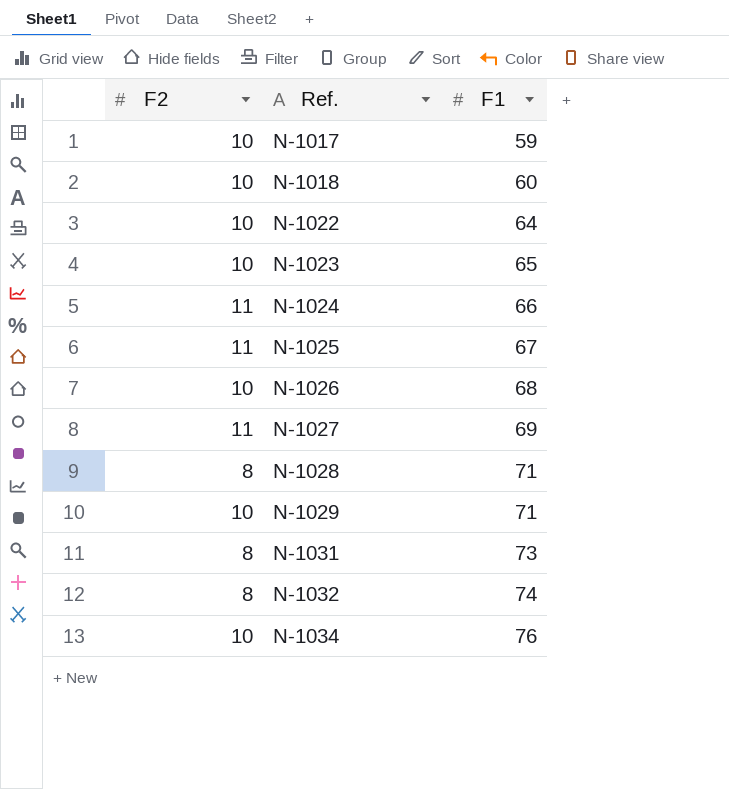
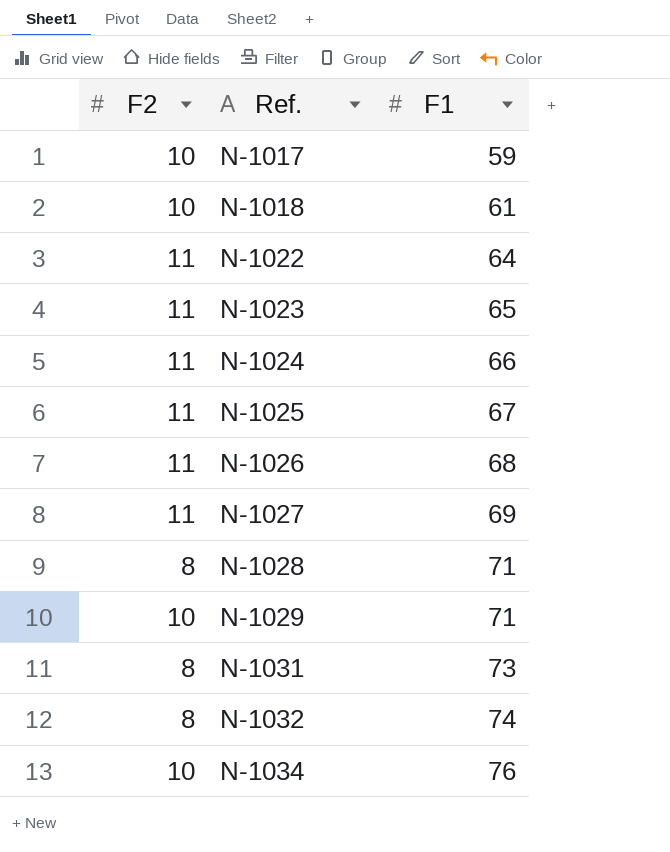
N-1018 | F1: 60 -> 61
N-1022 | F2: 10 -> 11
N-1023 | F2: 10 -> 11
N-1026 | F2: 10 -> 11

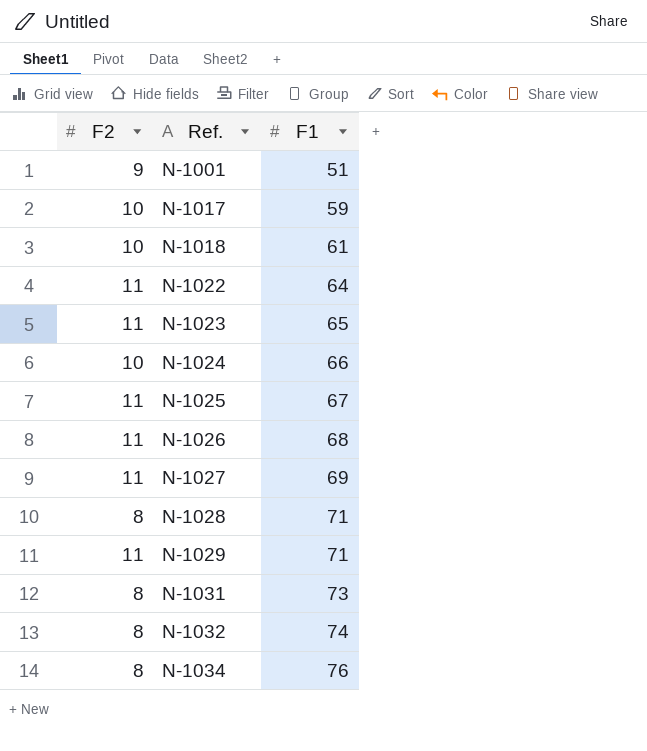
row N-1001: none -> 9 | 51
N-1024 | F2: 11 -> 10
N-1029 | F2: 10 -> 11
N-1034 | F2: 10 -> 8

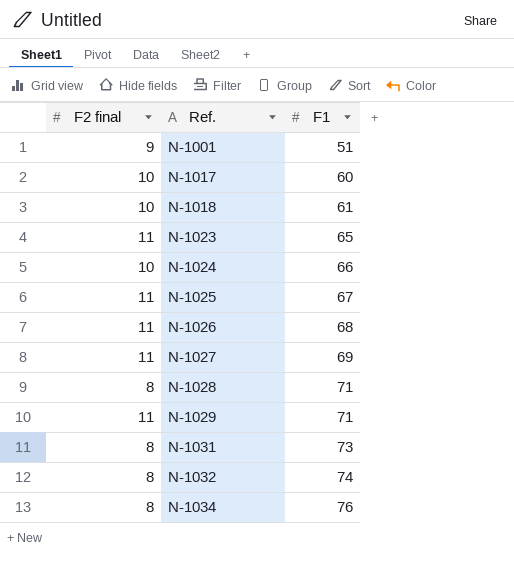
column name: F2 -> F2 final
row N-1022: 11 | 64 -> none
N-1017 | F1: 59 -> 60

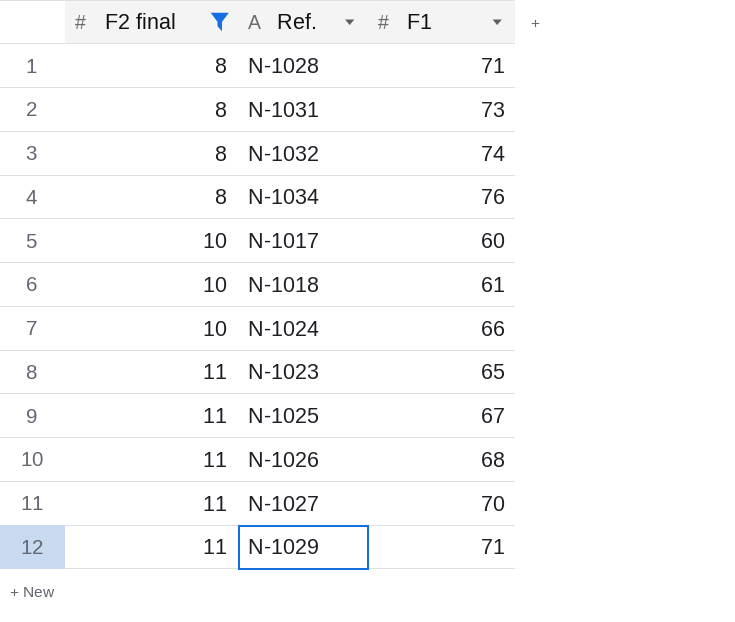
filter: none -> F2 final != 9
row order: Ref. ascending -> F2 final ascending
N-1027 | F1: 69 -> 70

